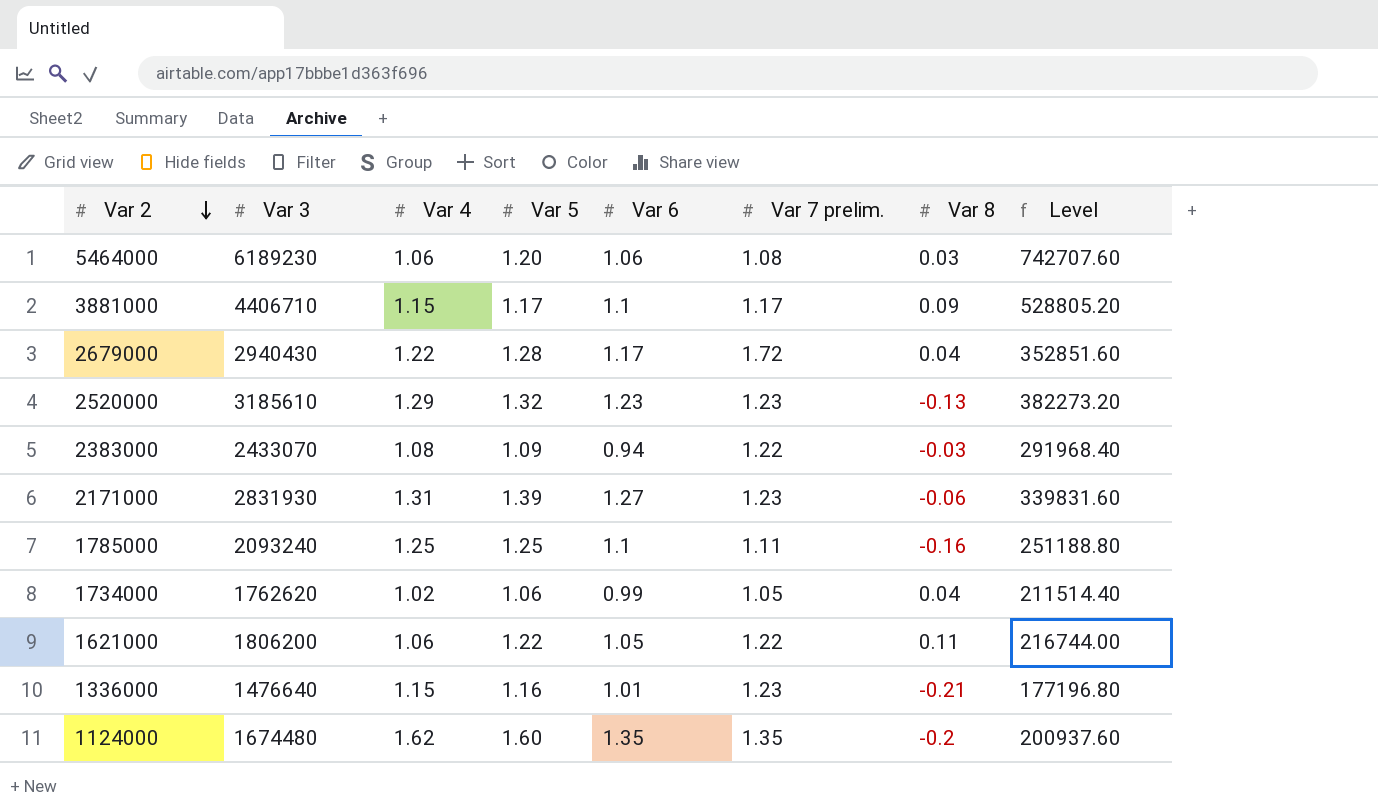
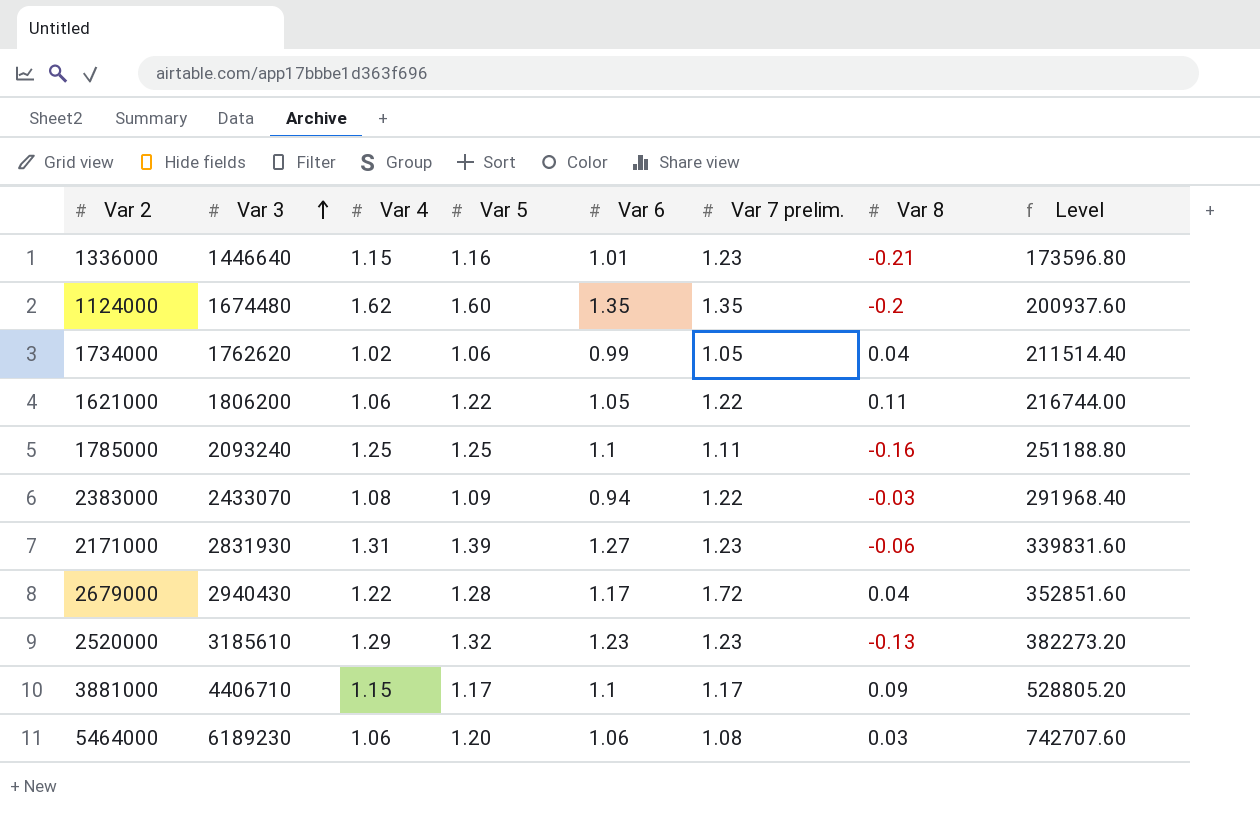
row order: Var 2 descending -> Var 3 ascending
1336000 | Var 3: 1476640 -> 1446640
1336000 | Level: 177196.80 -> 173596.80

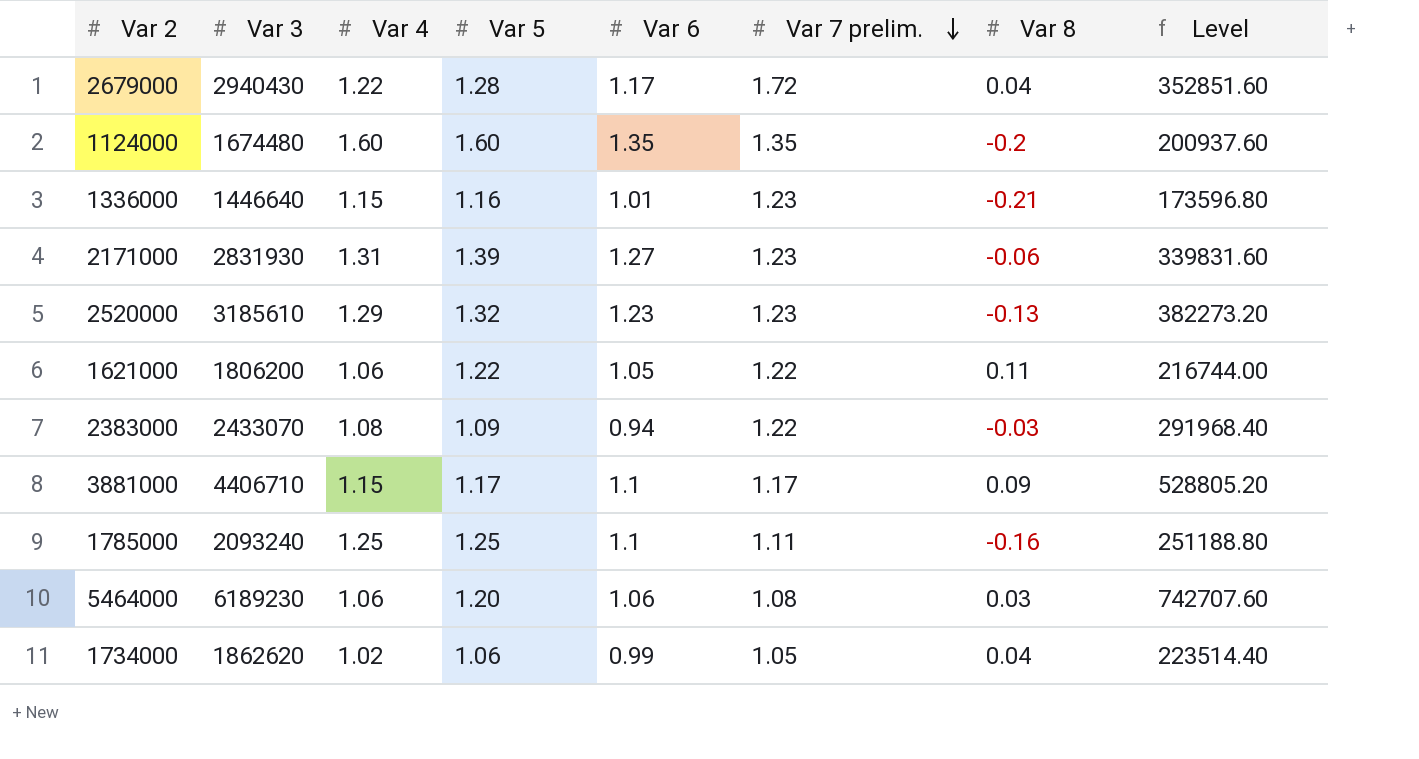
row order: Var 3 ascending -> Var 7 prelim. descending
1124000 | Var 4: 1.62 -> 1.60
1734000 | Var 3: 1762620 -> 1862620
1734000 | Level: 211514.40 -> 223514.40

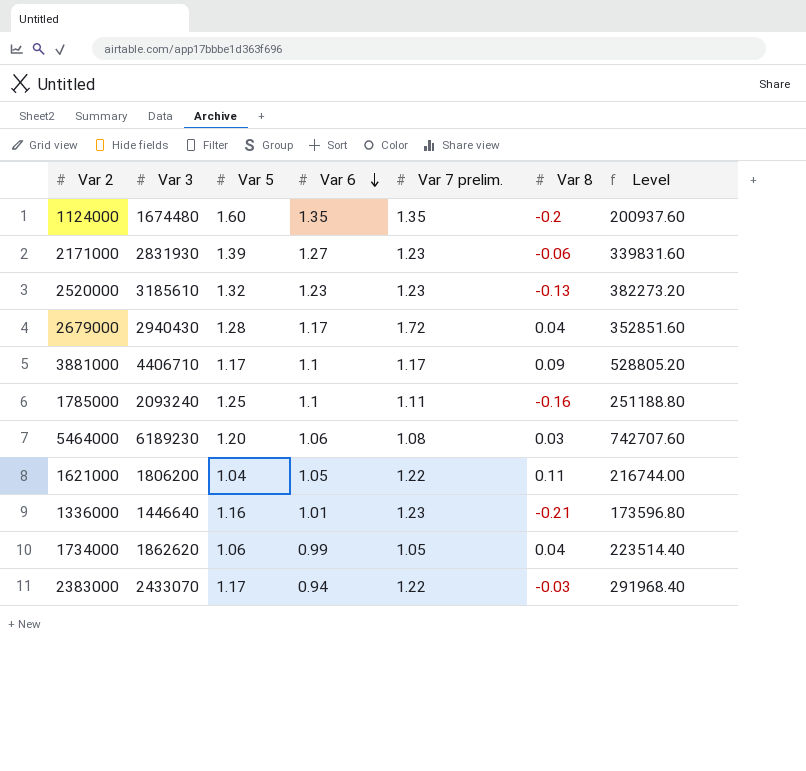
row order: Var 7 prelim. descending -> Var 6 descending
column Var 4 | position: 3 -> none
1621000 | Var 5: 1.22 -> 1.04
2383000 | Var 5: 1.09 -> 1.17

